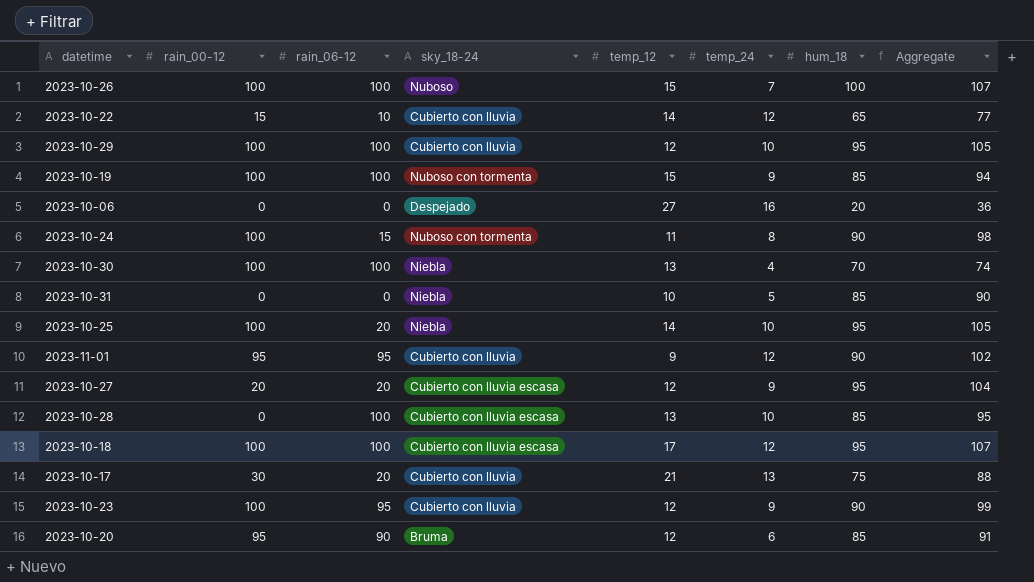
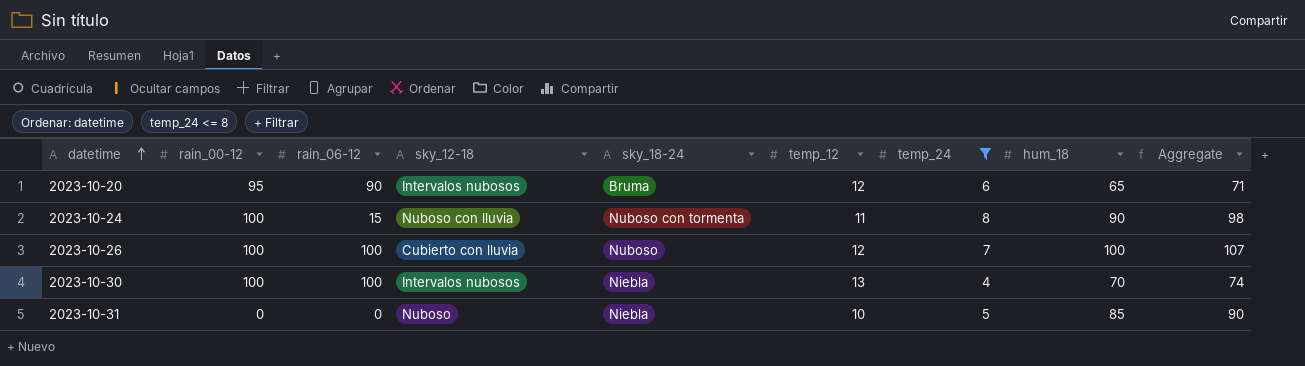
filter: none -> temp_24 <= 8
row order: none -> datetime ascending
column sky_12-18 | position: none -> 4
2023-10-20 | hum_18: 85 -> 65
2023-10-20 | Aggregate: 91 -> 71
2023-10-26 | temp_12: 15 -> 12

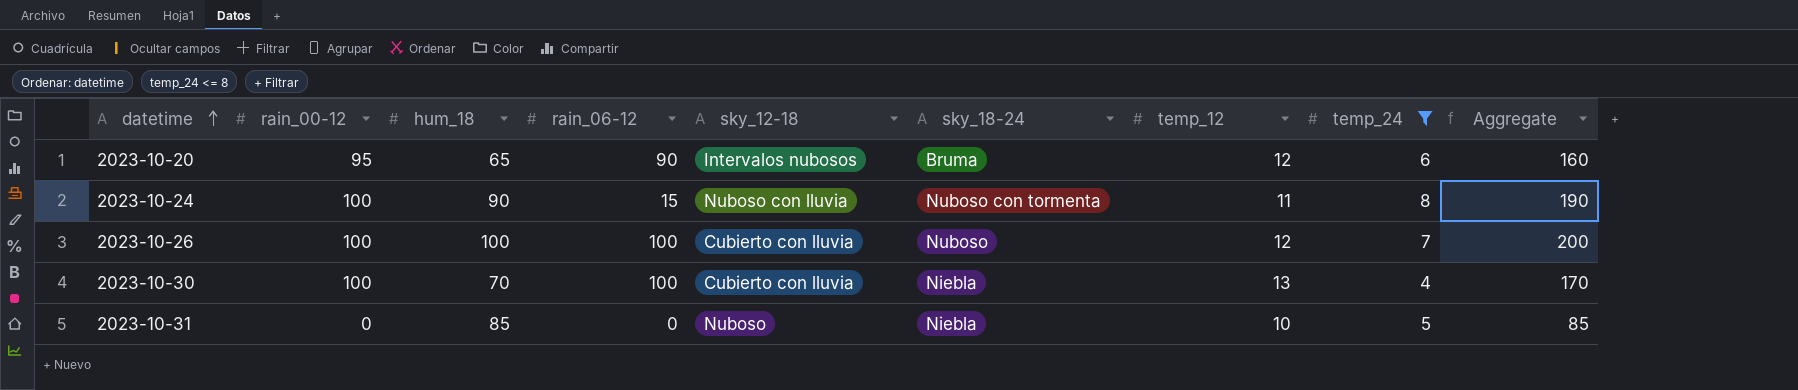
column hum_18 | position: 8 -> 3
column Aggregate | formula: [temp_24] + [hum_18] -> [rain_00-12] + [hum_18]
2023-10-30 | sky_12-18: Intervalos nubosos -> Cubierto con lluvia

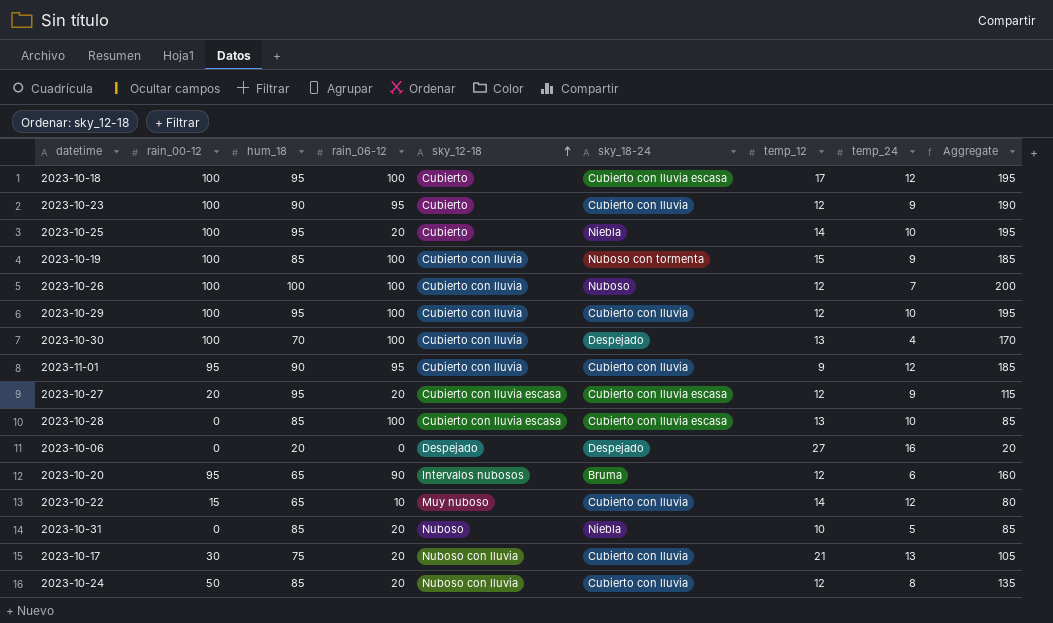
filter: temp_24 <= 8 -> none
row order: datetime ascending -> sky_12-18 ascending
2023-10-30 | sky_18-24: Niebla -> Despejado
2023-10-31 | rain_06-12: 0 -> 20
2023-10-24 | rain_00-12: 100 -> 50
2023-10-24 | hum_18: 90 -> 85
2023-10-24 | rain_06-12: 15 -> 20
2023-10-24 | sky_18-24: Nuboso con tormenta -> Cubierto con lluvia
2023-10-24 | temp_12: 11 -> 12
2023-10-24 | Aggregate: 190 -> 135

